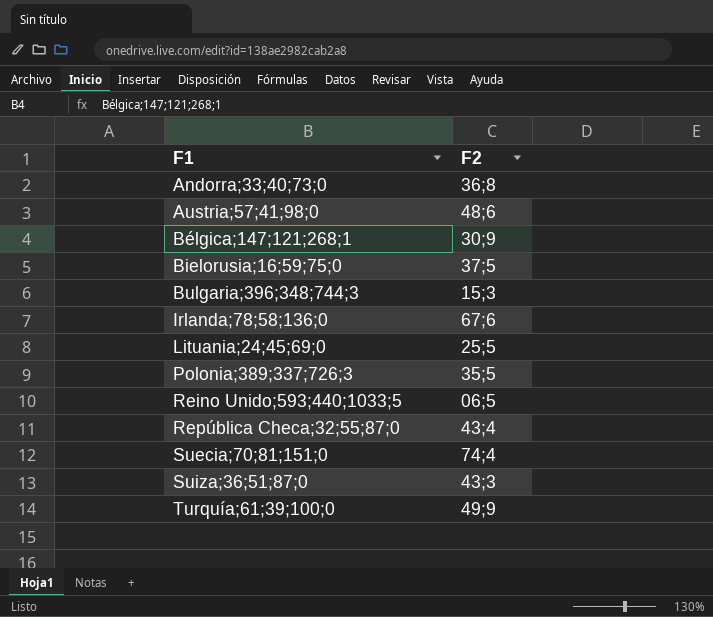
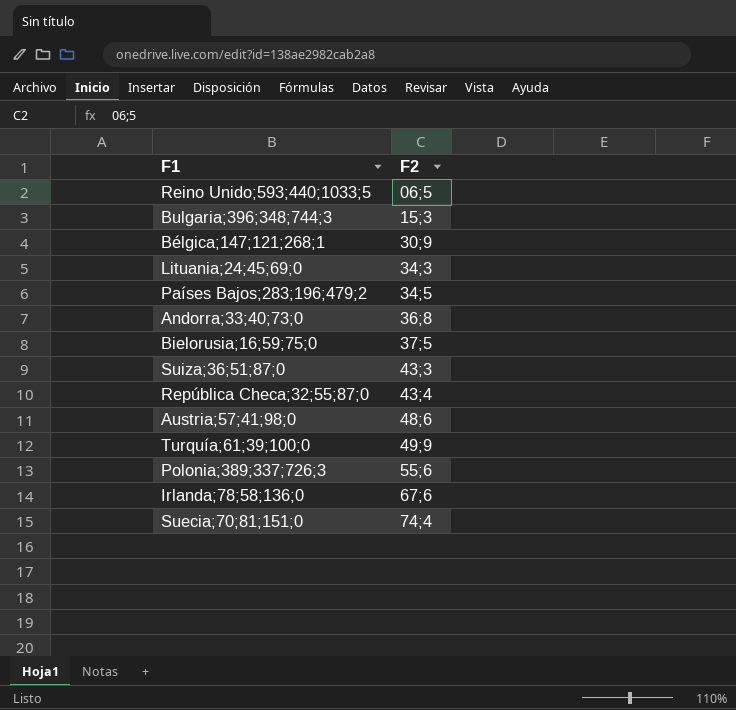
row order: F1 ascending -> F2 ascending
Lituania;24;45;69;0 | F2: 25;5 -> 34;3
row Países Bajos;283;196;479;2: none -> 34;5
Polonia;389;337;726;3 | F2: 35;5 -> 55;6

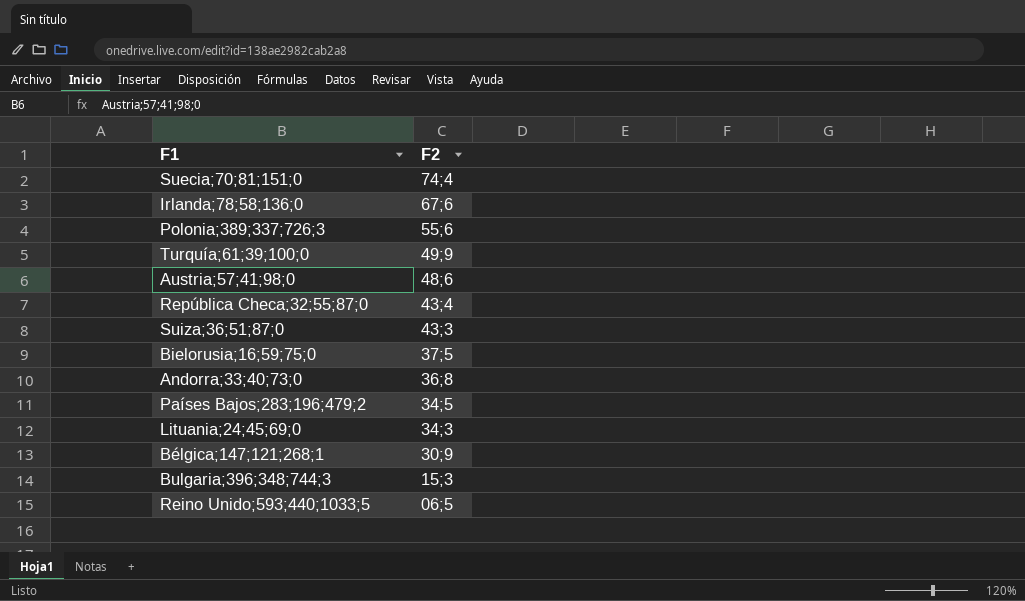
row order: F2 ascending -> F2 descending

